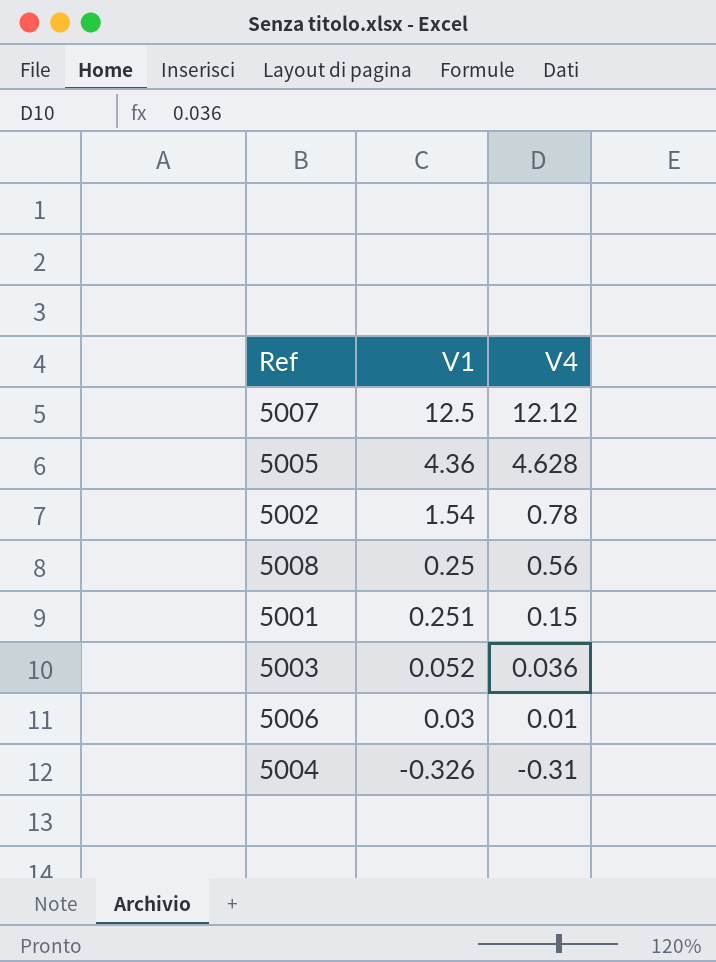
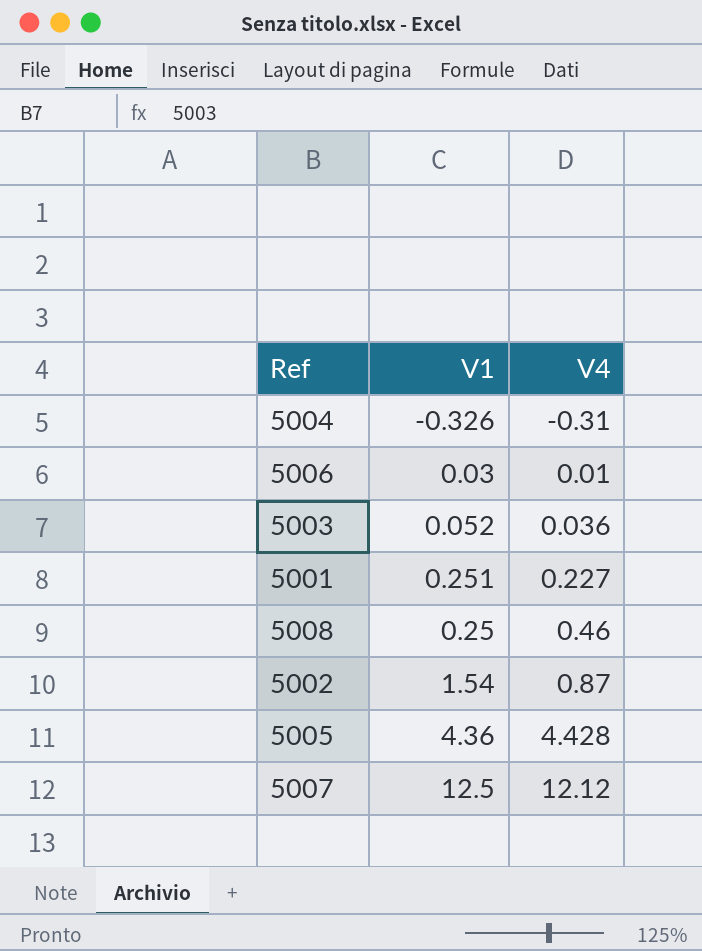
row order: V4 descending -> V4 ascending
5001 | V4: 0.15 -> 0.227
5008 | V4: 0.56 -> 0.46
5002 | V4: 0.78 -> 0.87
5005 | V4: 4.628 -> 4.428

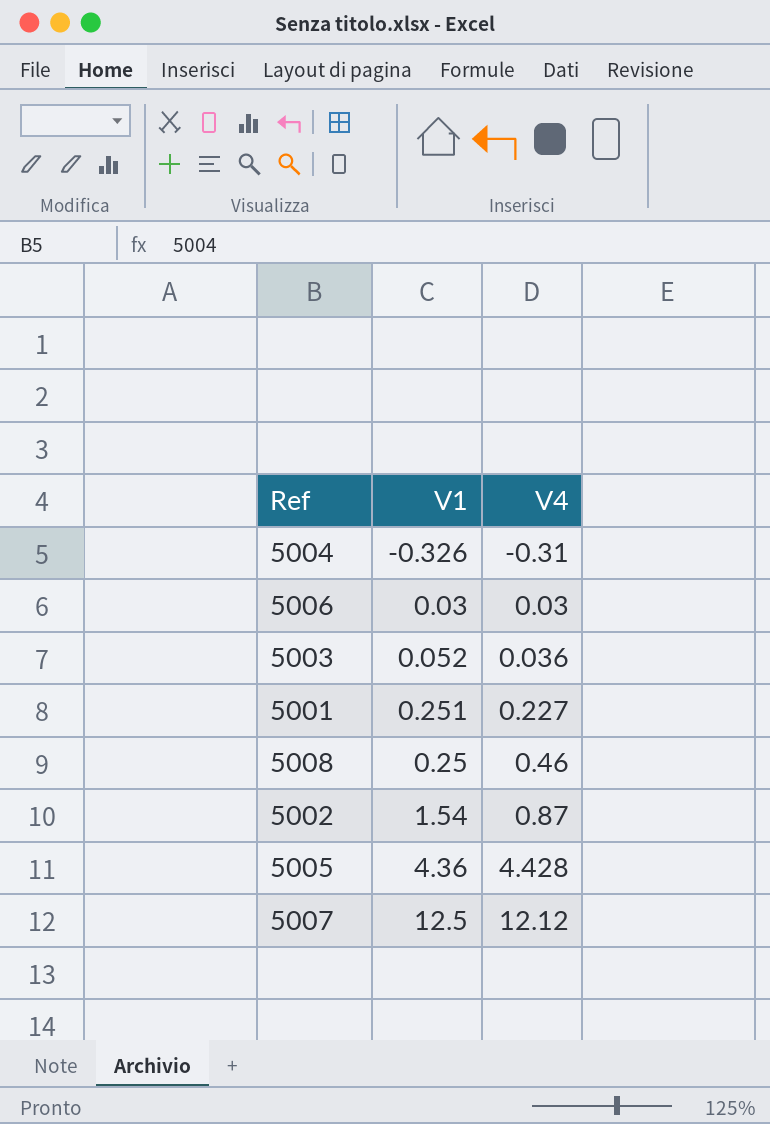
5006 | V4: 0.01 -> 0.03

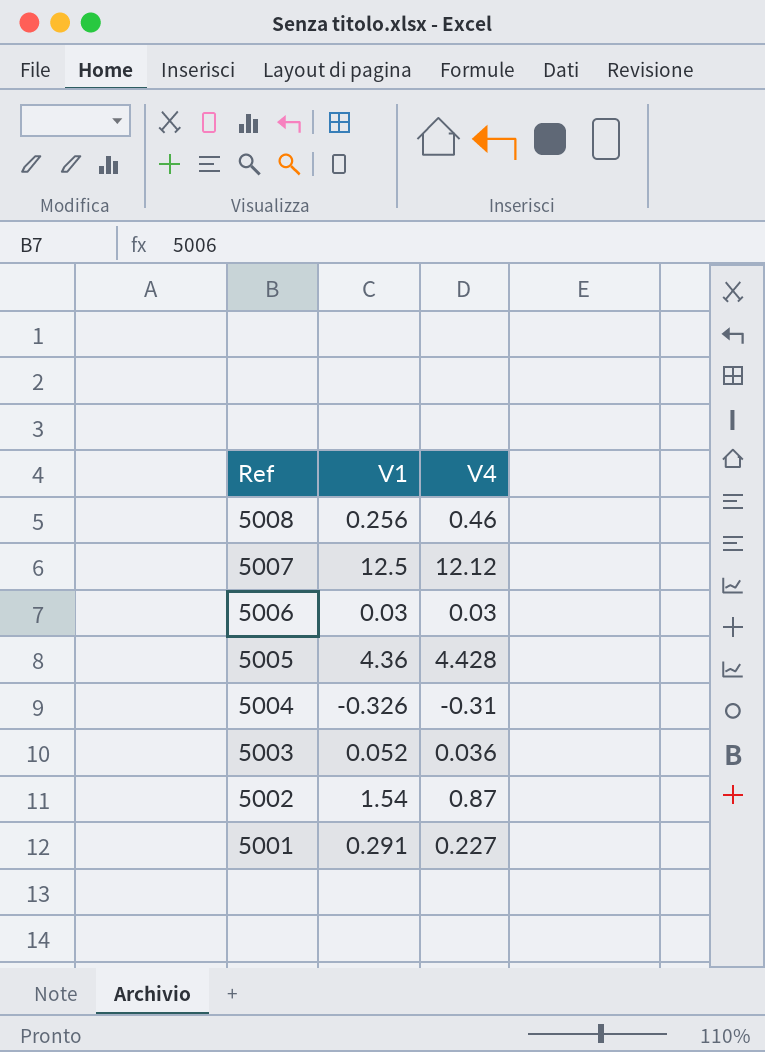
row order: V4 ascending -> Ref descending
5008 | V1: 0.25 -> 0.256
5001 | V1: 0.251 -> 0.291

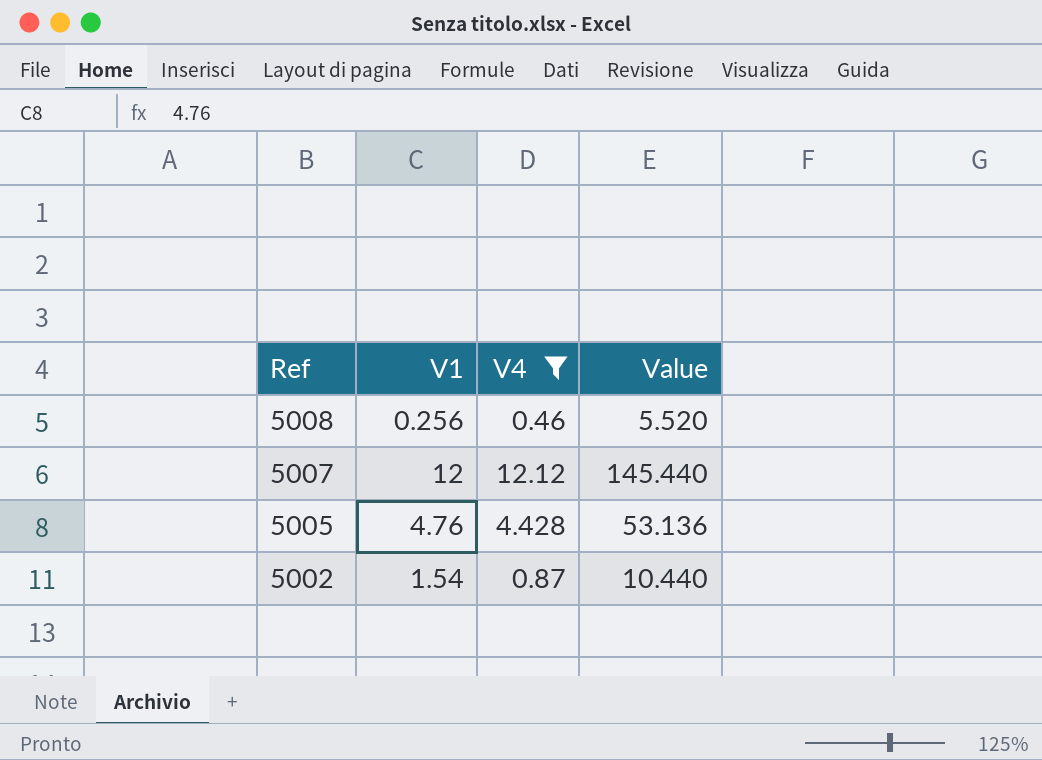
filter: none -> V4 >= 0.46
column Value | formula: none -> [V4] * 12
5007 | V1: 12.5 -> 12
5005 | V1: 4.36 -> 4.76

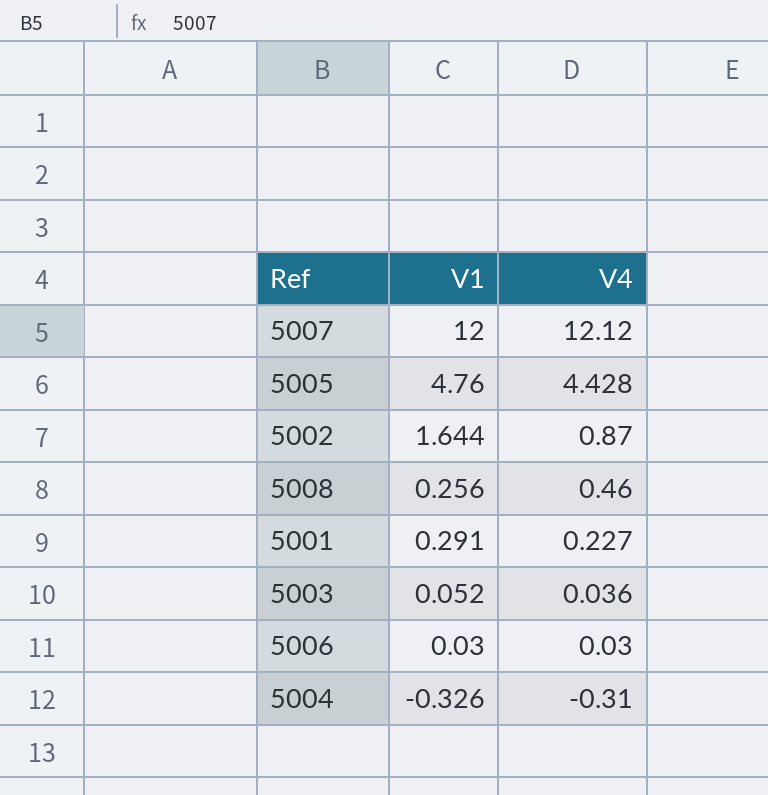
filter: V4 >= 0.46 -> none
row order: Ref descending -> V4 descending
column Value | formula: [V4] * 12 -> none
5002 | V1: 1.54 -> 1.644

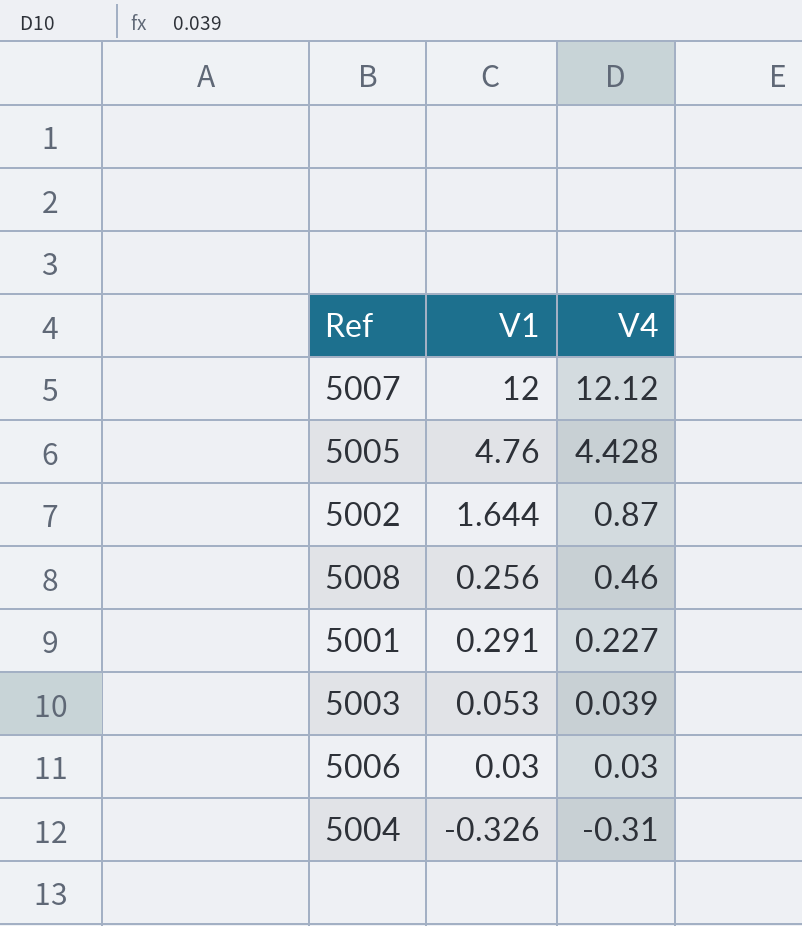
5003 | V1: 0.052 -> 0.053
5003 | V4: 0.036 -> 0.039

